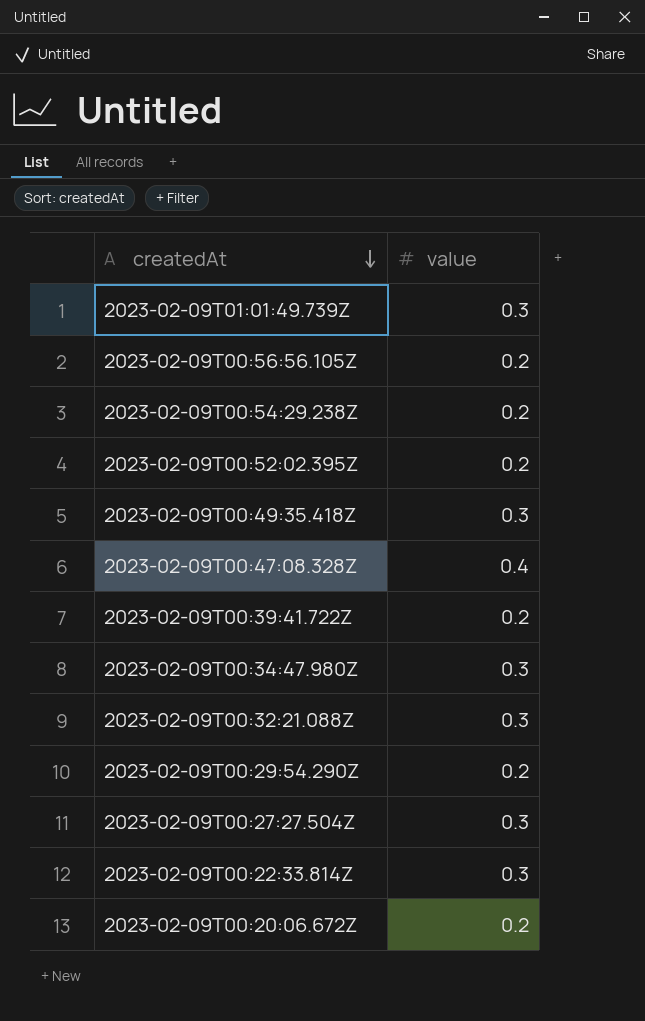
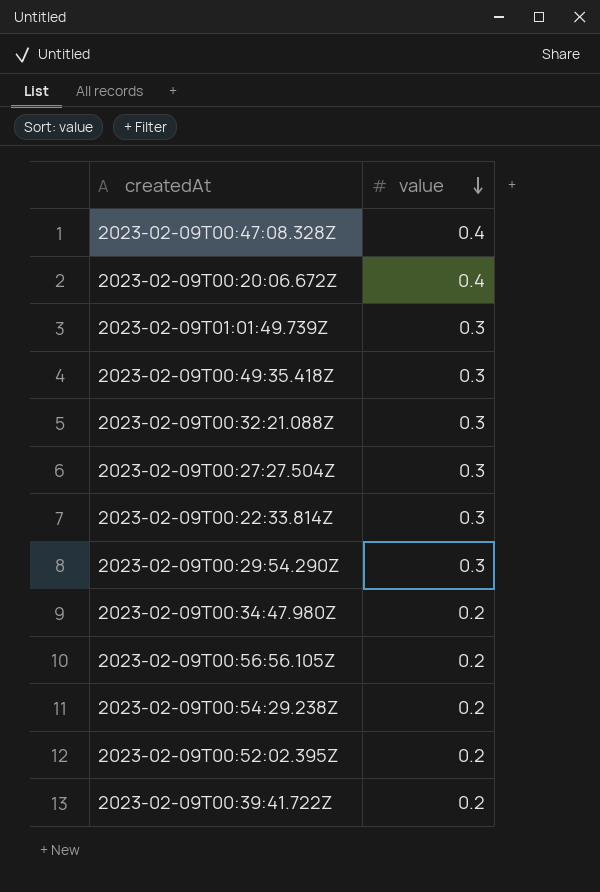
row order: createdAt descending -> value descending
2023-02-09T00:20:06.672Z | value: 0.2 -> 0.4
2023-02-09T00:29:54.290Z | value: 0.2 -> 0.3
2023-02-09T00:34:47.980Z | value: 0.3 -> 0.2

